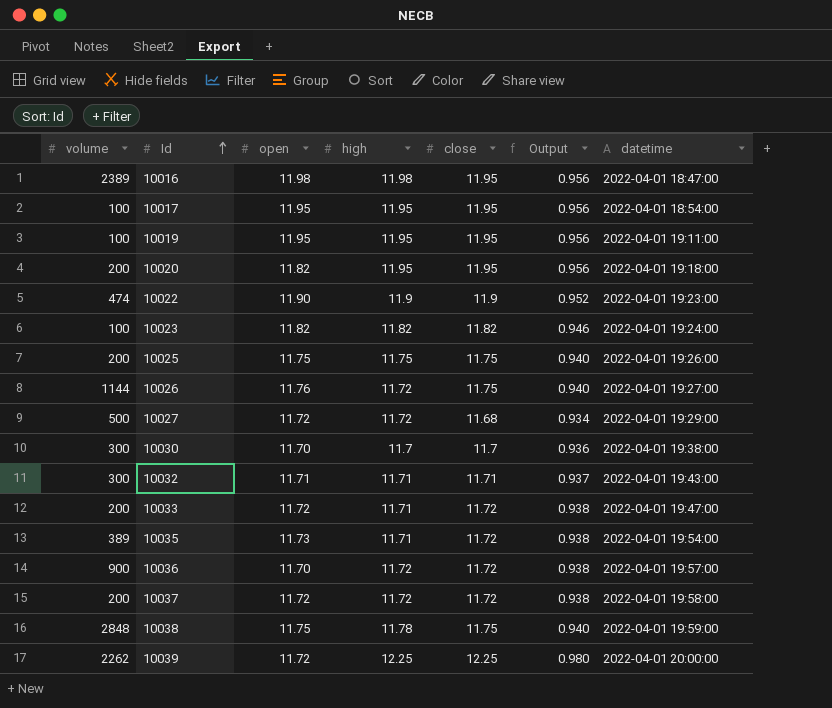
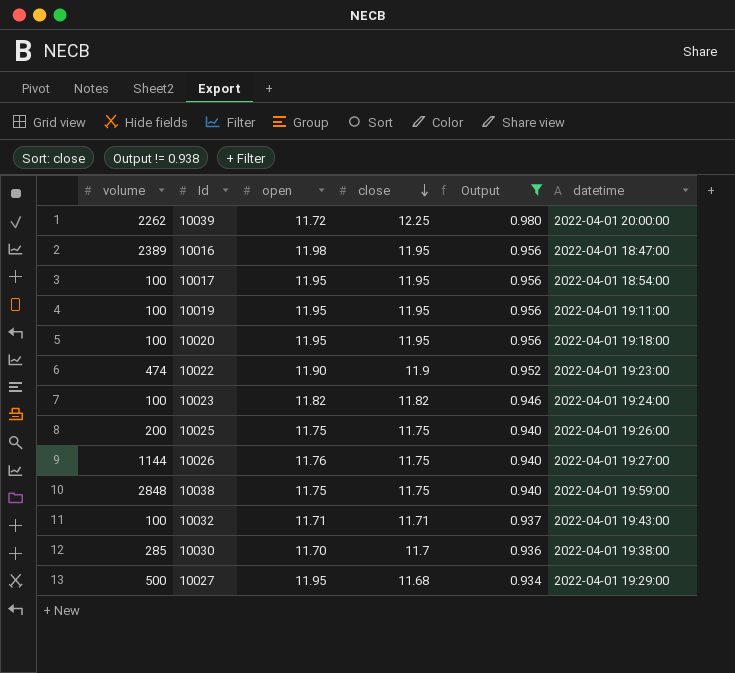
filter: none -> Output != 0.938
row order: Id ascending -> close descending
column high | position: 4 -> none
10020 | volume: 200 -> 100
10020 | open: 11.82 -> 11.95
10032 | volume: 300 -> 100
10030 | volume: 300 -> 285
10027 | open: 11.72 -> 11.95

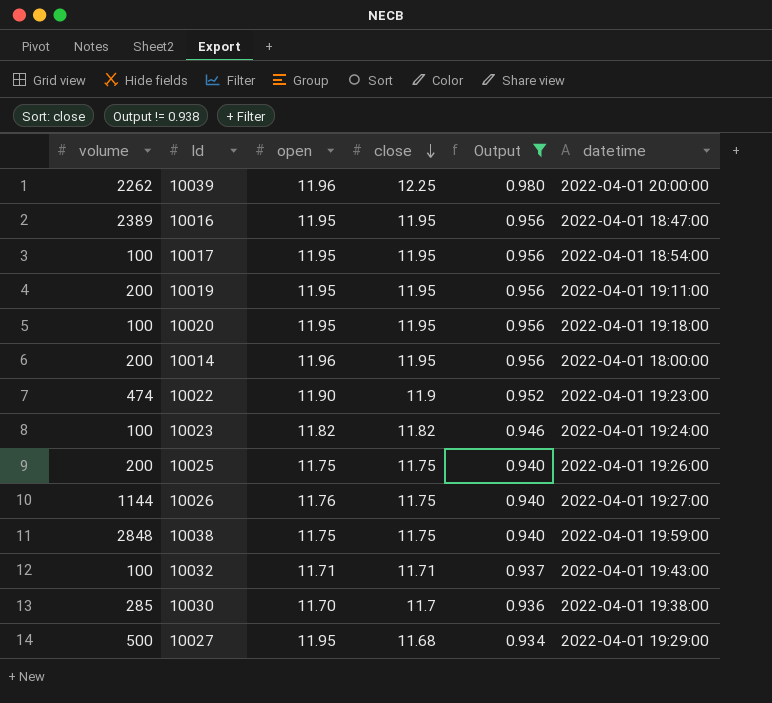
10039 | open: 11.72 -> 11.96
10016 | open: 11.98 -> 11.95
10019 | volume: 100 -> 200
row 10014: none -> 200 | 11.96 | 11.95 | 0.956 | 2022-04-01 18:00:00

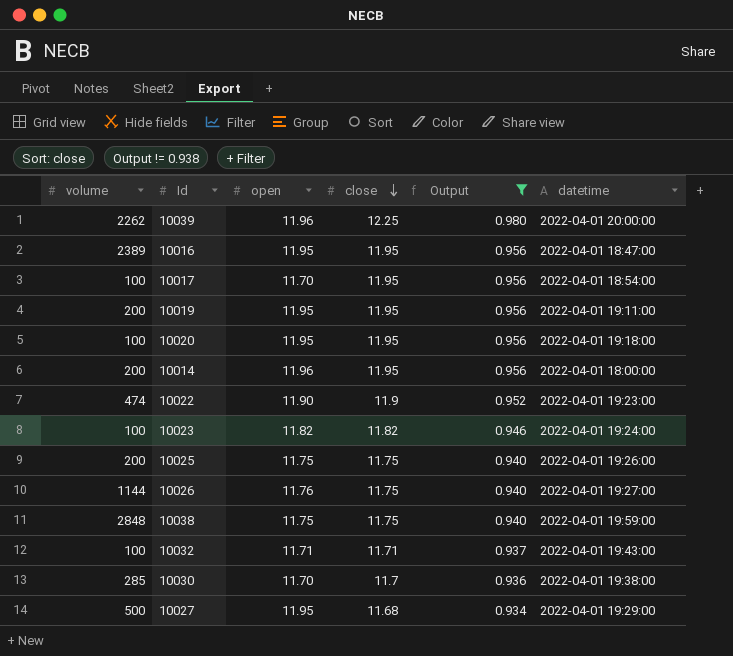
10017 | open: 11.95 -> 11.70

